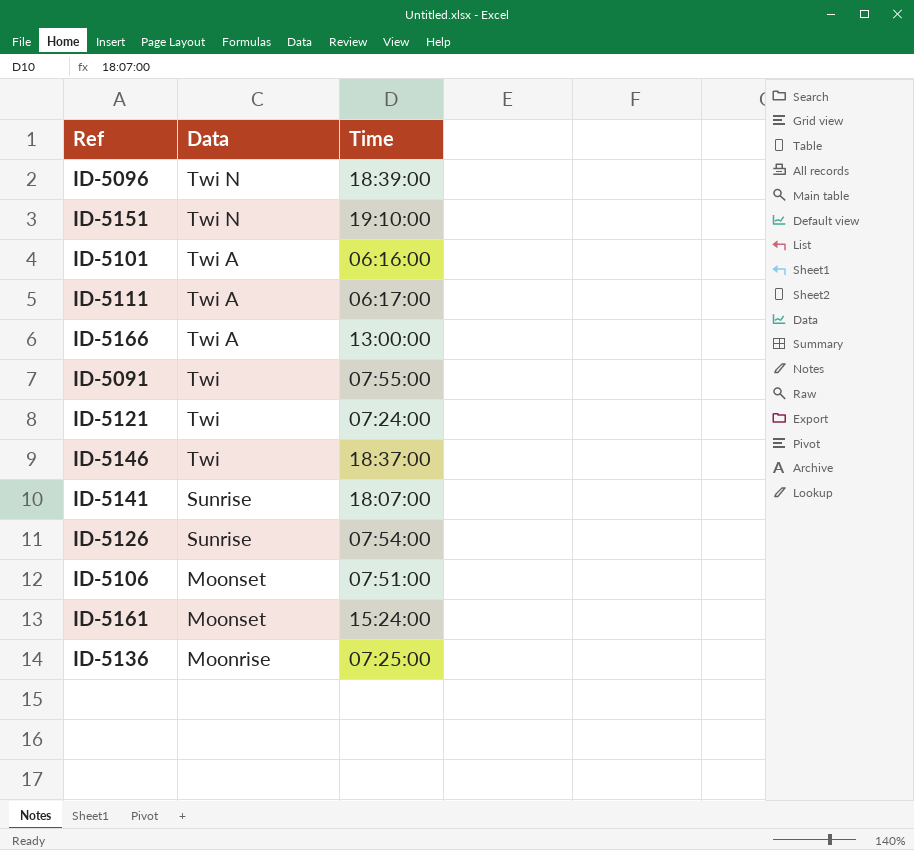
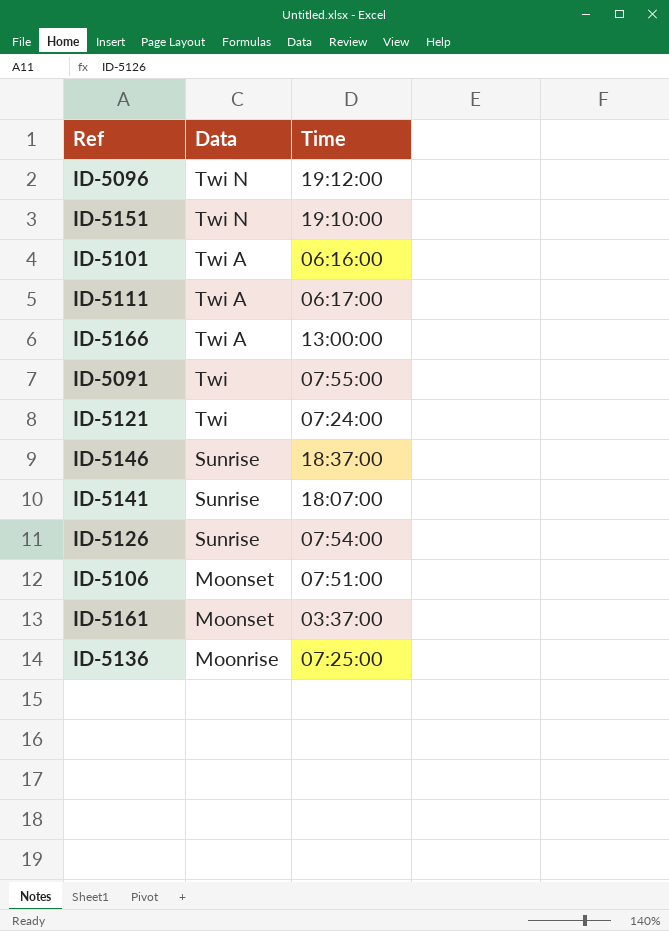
ID-5096 | Time: 18:39:00 -> 19:12:00
ID-5146 | Data: Twi -> Sunrise
ID-5161 | Time: 15:24:00 -> 03:37:00

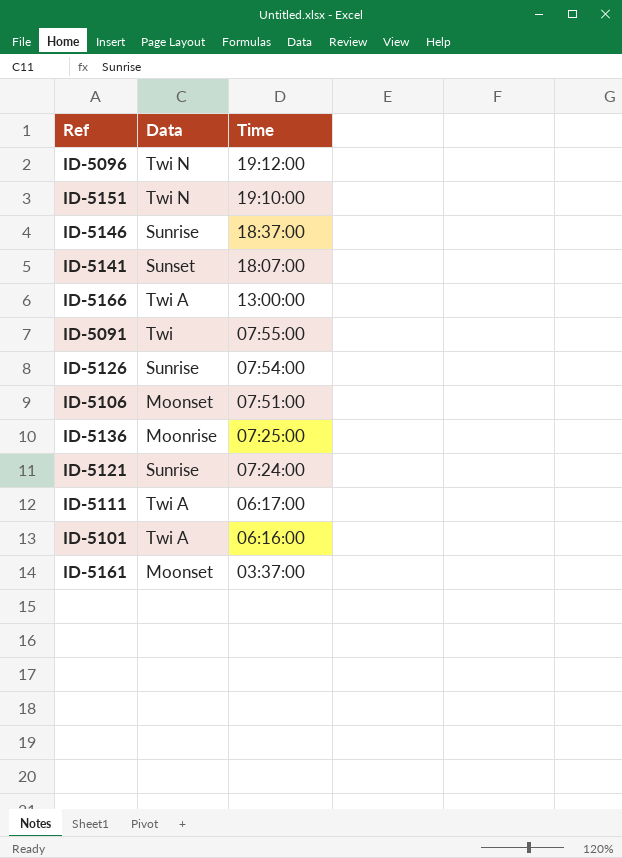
row order: Data descending -> Time descending
ID-5141 | Data: Sunrise -> Sunset
ID-5121 | Data: Twi -> Sunrise

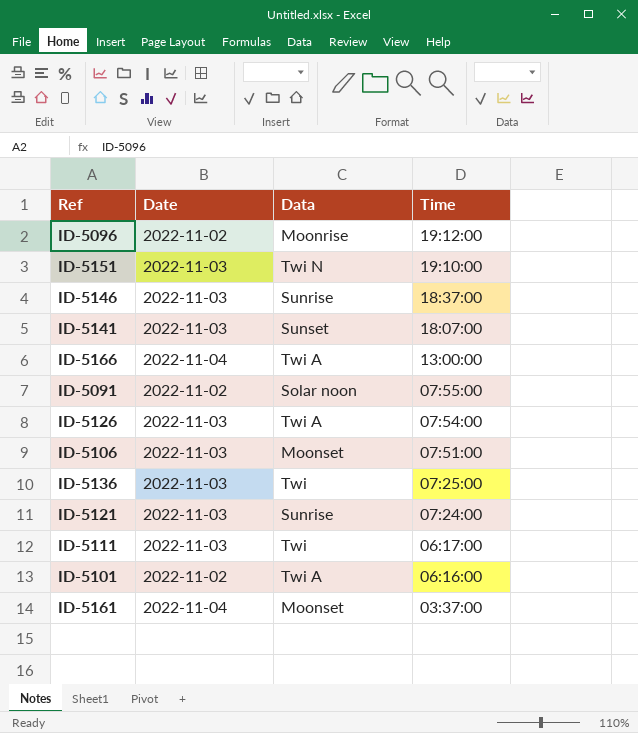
column Date | position: none -> 2
ID-5096 | Data: Twi N -> Moonrise
ID-5091 | Data: Twi -> Solar noon
ID-5126 | Data: Sunrise -> Twi A
ID-5136 | Data: Moonrise -> Twi
ID-5111 | Data: Twi A -> Twi

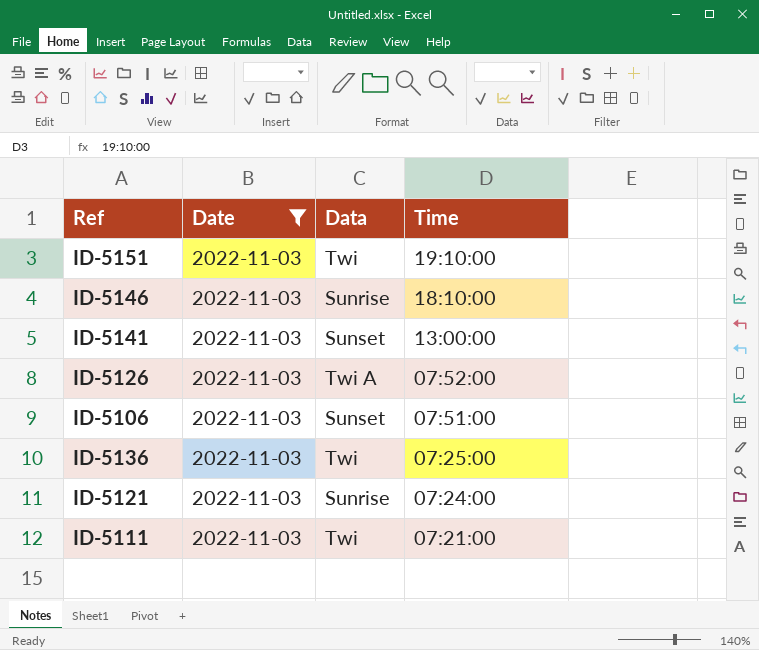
filter: none -> Date = 2022-11-03
ID-5151 | Data: Twi N -> Twi
ID-5146 | Time: 18:37:00 -> 18:10:00
ID-5141 | Time: 18:07:00 -> 13:00:00
ID-5126 | Time: 07:54:00 -> 07:52:00
ID-5106 | Data: Moonset -> Sunset
ID-5111 | Time: 06:17:00 -> 07:21:00

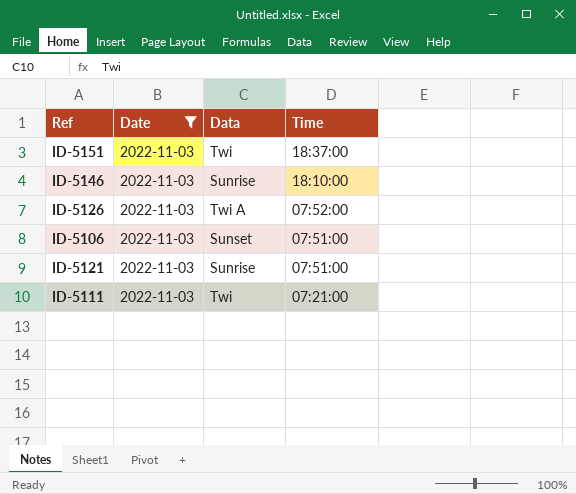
row ID-5141: 2022-11-03 | Sunset | 13:00:00 -> none
row ID-5136: 2022-11-03 | Twi | 07:25:00 -> none
ID-5151 | Time: 19:10:00 -> 18:37:00
ID-5121 | Time: 07:24:00 -> 07:51:00

